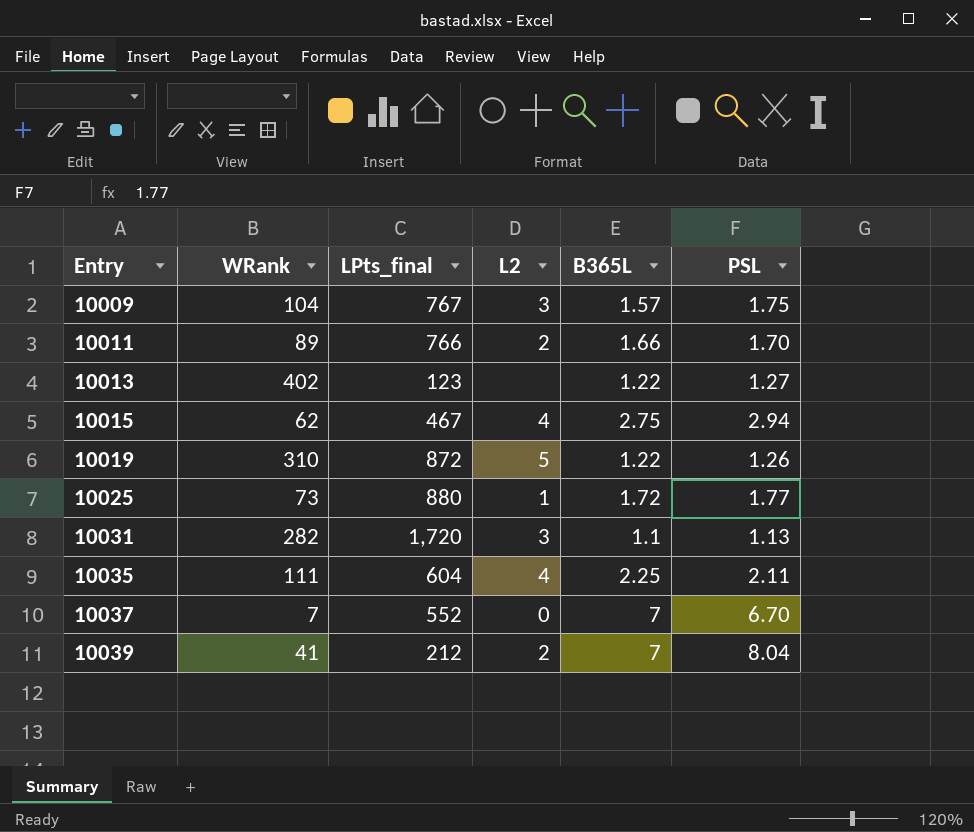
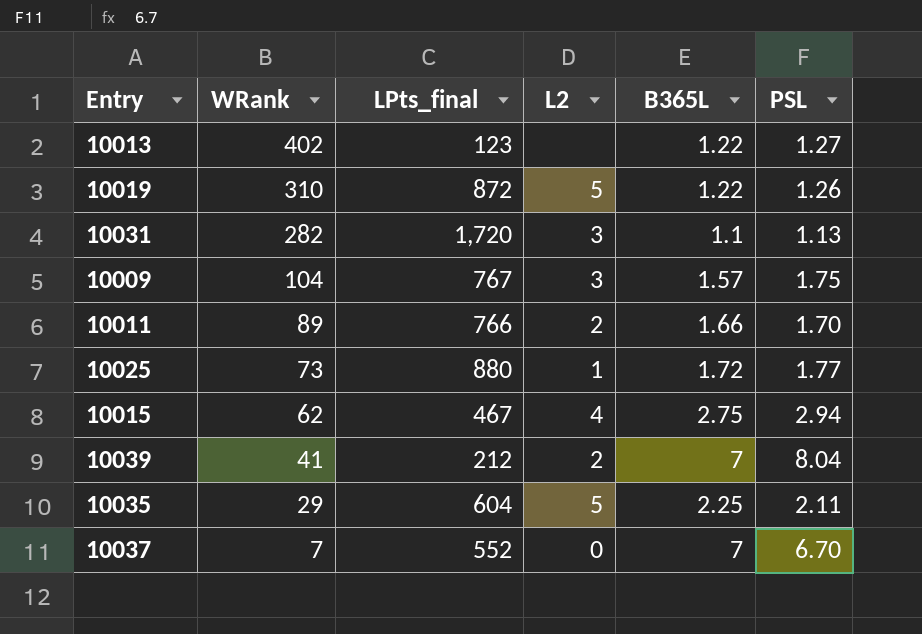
row order: Entry ascending -> WRank descending
10035 | WRank: 111 -> 29
10035 | L2: 4 -> 5

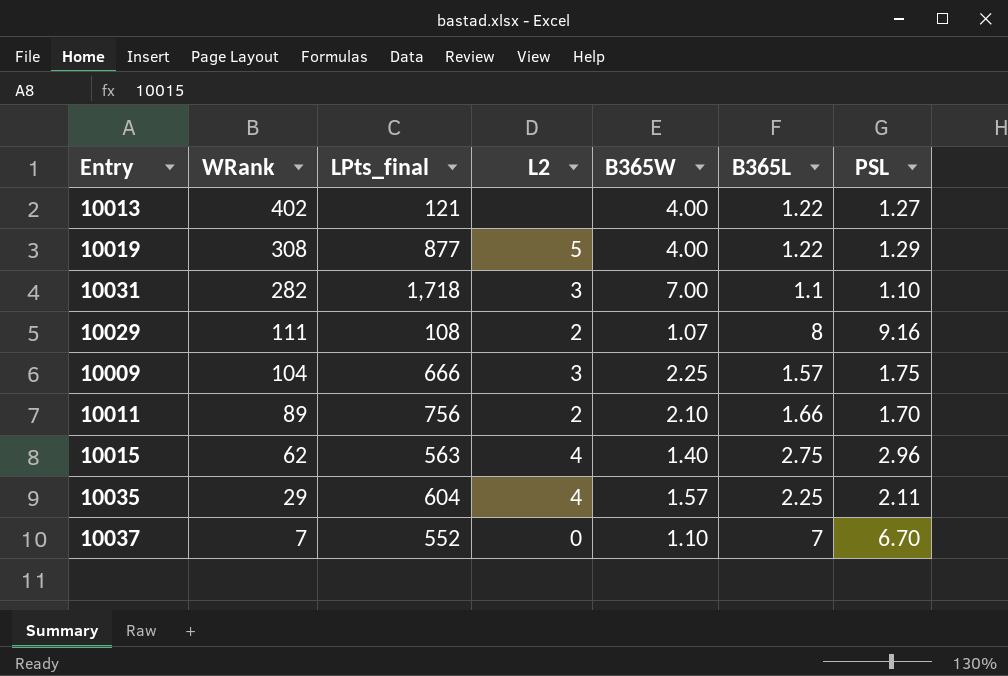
column B365W | position: none -> 5
row 10025: 73 | 880 | 1 | 1.72 | 1.77 -> none
row 10039: 41 | 212 | 2 | 7 | 8.04 -> none
10013 | LPts_final: 123 -> 121
10019 | WRank: 310 -> 308
10019 | LPts_final: 872 -> 877
10019 | PSL: 1.26 -> 1.29
10031 | LPts_final: 1,720 -> 1,718
10031 | PSL: 1.13 -> 1.10
row 10029: none -> 111 | 108 | 2 | 1.07 | 8 | 9.16
10009 | LPts_final: 767 -> 666
10011 | LPts_final: 766 -> 756
10015 | LPts_final: 467 -> 563
10015 | PSL: 2.94 -> 2.96
10035 | L2: 5 -> 4

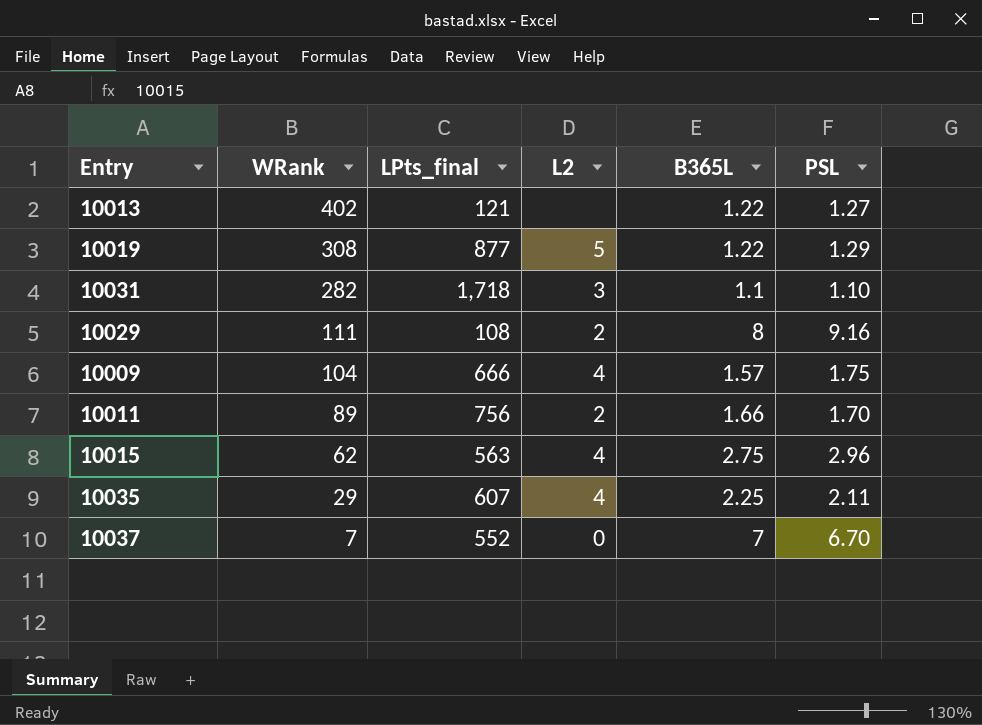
column B365W | position: 5 -> none
10009 | L2: 3 -> 4
10035 | LPts_final: 604 -> 607

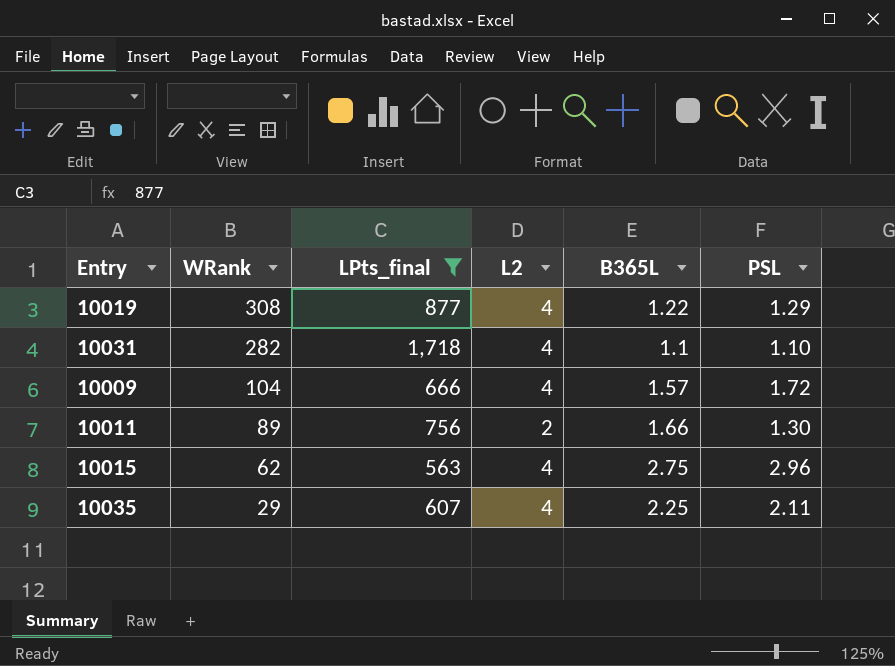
filter: none -> LPts_final >= 563
10019 | L2: 5 -> 4
10031 | L2: 3 -> 4
10009 | PSL: 1.75 -> 1.72
10011 | PSL: 1.70 -> 1.30

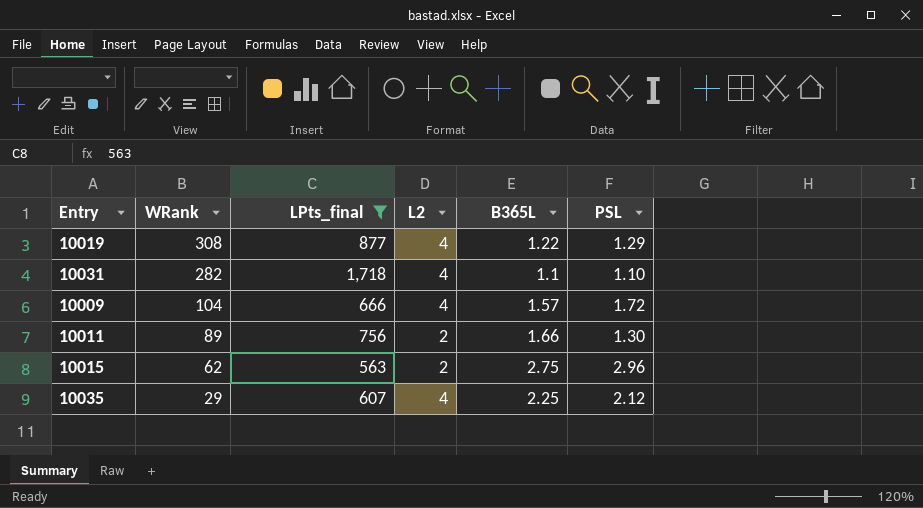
10015 | L2: 4 -> 2
10035 | PSL: 2.11 -> 2.12

